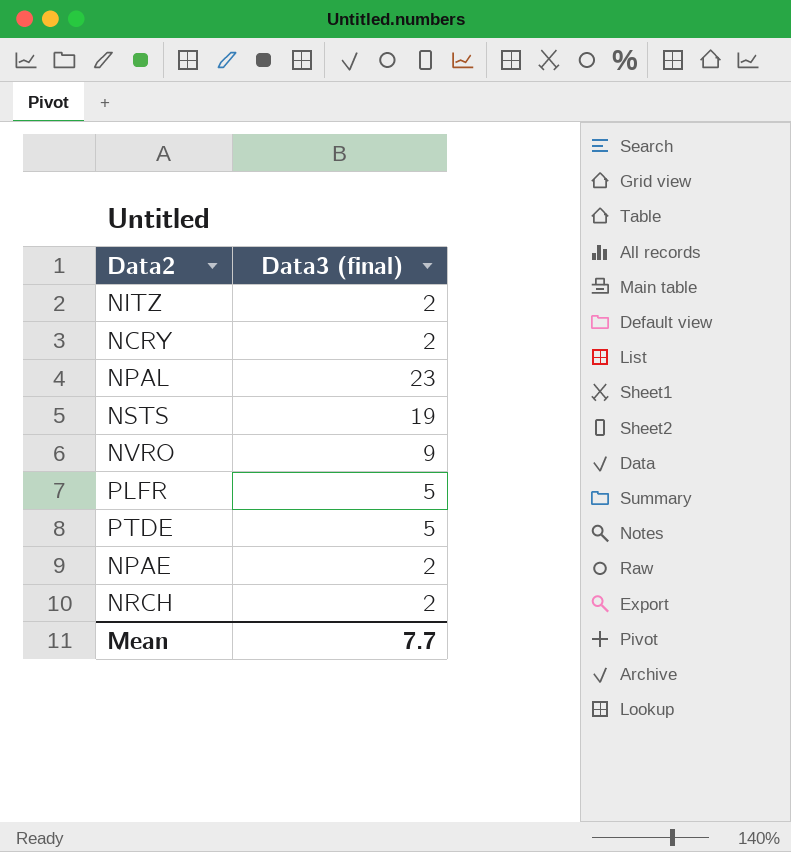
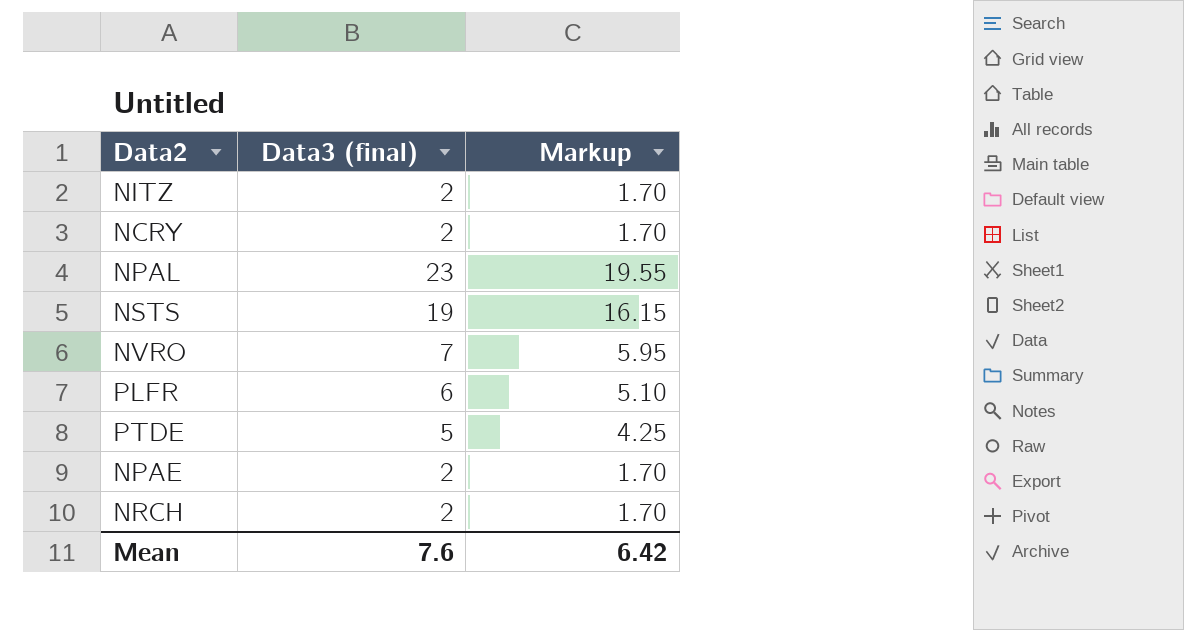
column Markup | formula: none -> [Data3 (final)] * 0.85
NVRO | Data3 (final): 9 -> 7
PLFR | Data3 (final): 5 -> 6
Mean | Data3 (final): 7.7 -> 7.6

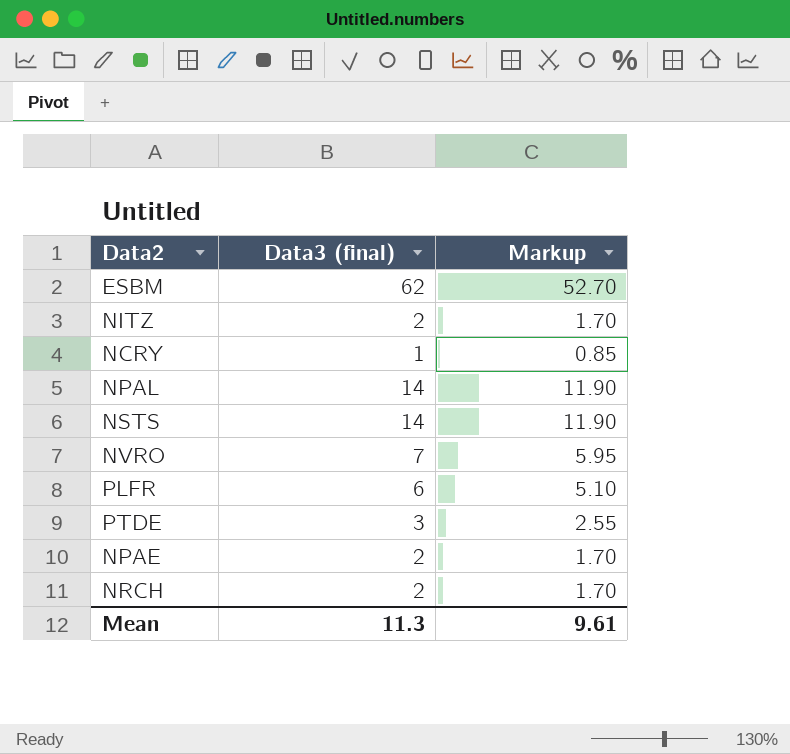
row ESBM: none -> 62 | 52.70
NCRY | Data3 (final): 2 -> 1
NCRY | Markup: 1.70 -> 0.85
NPAL | Data3 (final): 23 -> 14
NPAL | Markup: 19.55 -> 11.90
NSTS | Data3 (final): 19 -> 14
NSTS | Markup: 16.15 -> 11.90
PTDE | Data3 (final): 5 -> 3
PTDE | Markup: 4.25 -> 2.55
Mean | Data3 (final): 7.6 -> 11.3
Mean | Markup: 6.42 -> 9.61

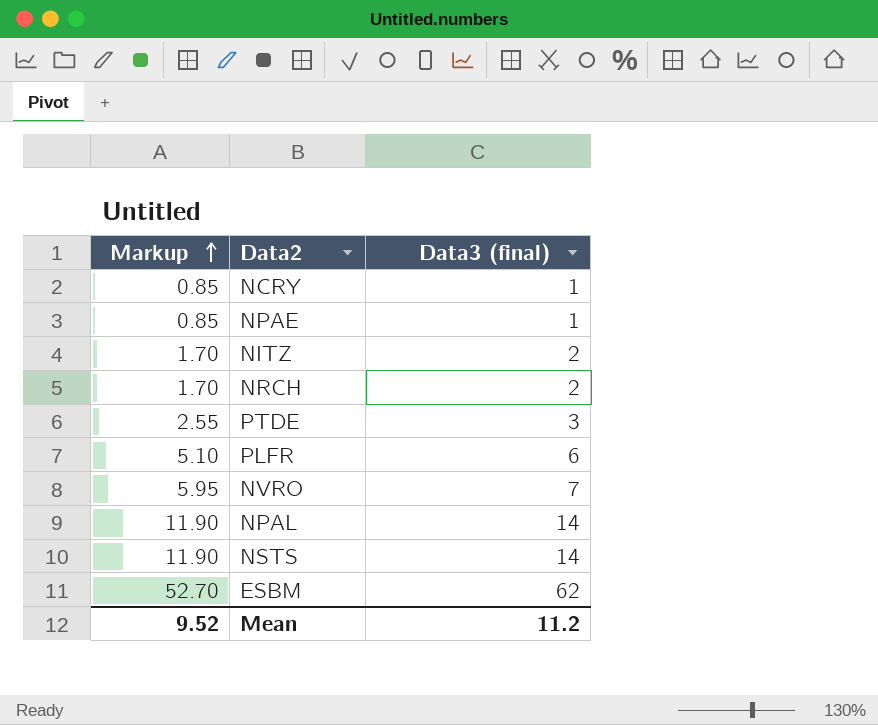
row order: none -> Markup ascending
column Markup | position: 3 -> 1
NPAE | Markup: 1.70 -> 0.85
NPAE | Data3 (final): 2 -> 1
Mean | Markup: 9.61 -> 9.52
Mean | Data3 (final): 11.3 -> 11.2

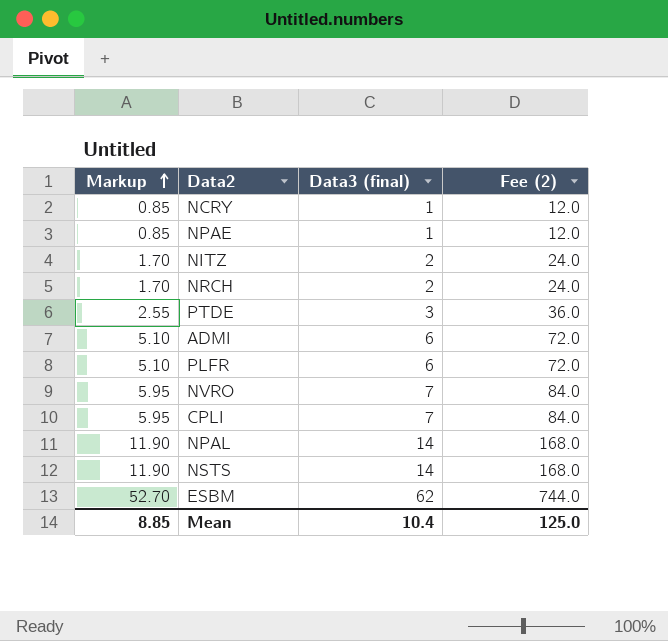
column Fee (2) | formula: none -> [Data3 (final)] * 12
row ADMI: none -> 5.10 | 6 | 72.0
row CPLI: none -> 5.95 | 7 | 84.0
Mean | Markup: 9.52 -> 8.85
Mean | Data3 (final): 11.2 -> 10.4

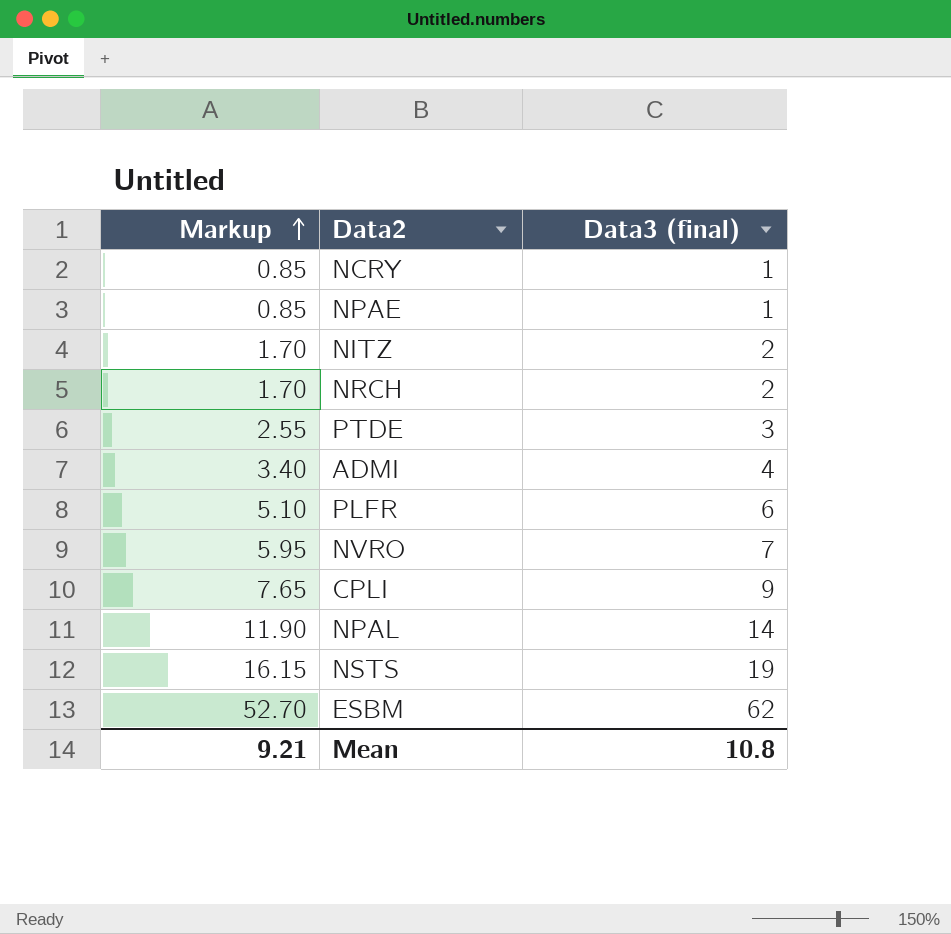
column Fee (2) | formula: [Data3 (final)] * 12 -> none
ADMI | Markup: 5.10 -> 3.40
ADMI | Data3 (final): 6 -> 4
CPLI | Markup: 5.95 -> 7.65
CPLI | Data3 (final): 7 -> 9
NSTS | Markup: 11.90 -> 16.15
NSTS | Data3 (final): 14 -> 19
Mean | Markup: 8.85 -> 9.21
Mean | Data3 (final): 10.4 -> 10.8

